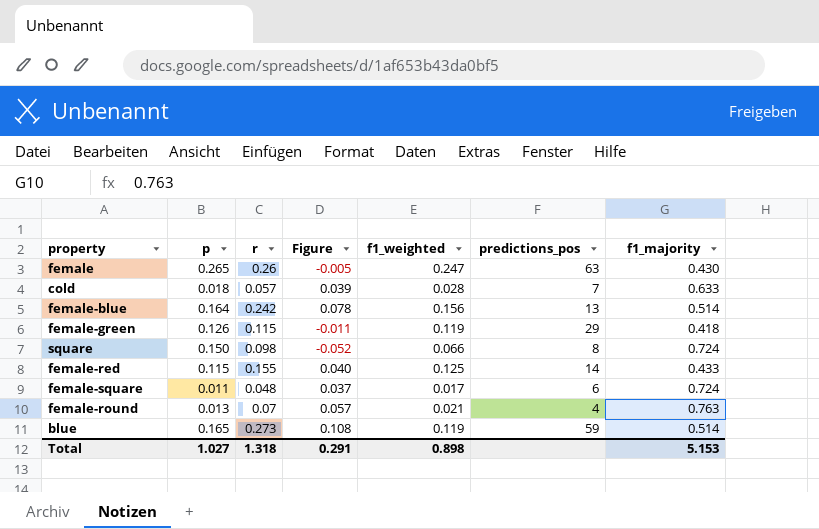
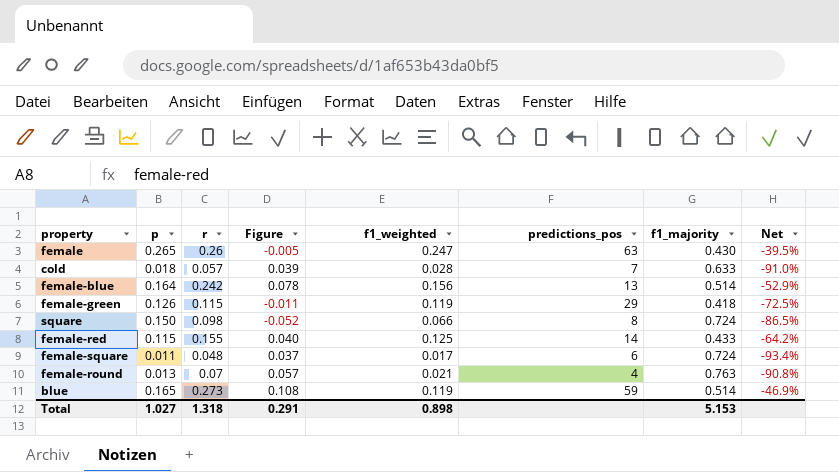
column Net | formula: none -> ([r] - [f1_majority]) / [f1_majority]

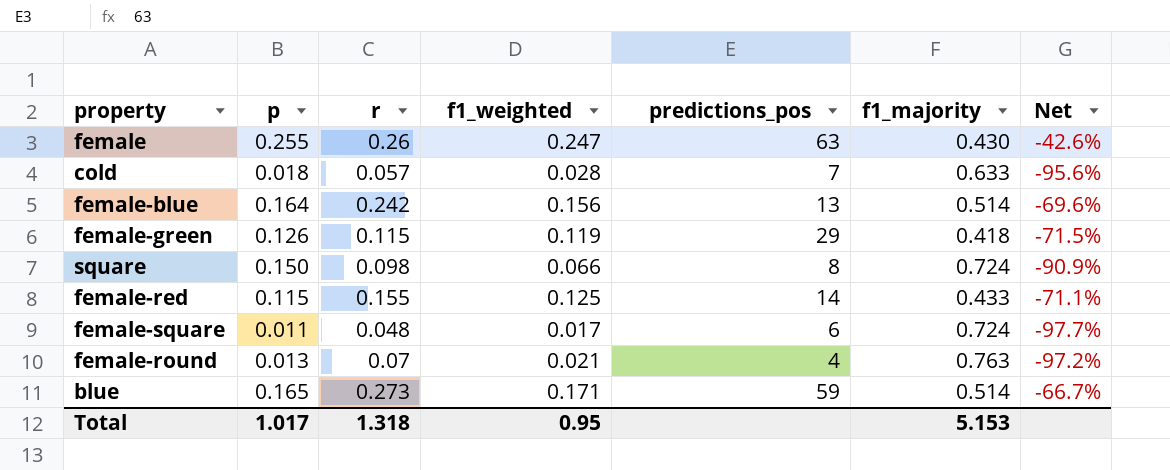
column Figure | formula: [r] - [p] -> none
column Net | formula: ([r] - [f1_majority]) / [f1_majority] -> ([f1_weighted] - [f1_majority]) / [f1_majority]
female | p: 0.265 -> 0.255
blue | f1_weighted: 0.119 -> 0.171
Total | p: 1.027 -> 1.017
Total | f1_weighted: 0.898 -> 0.95

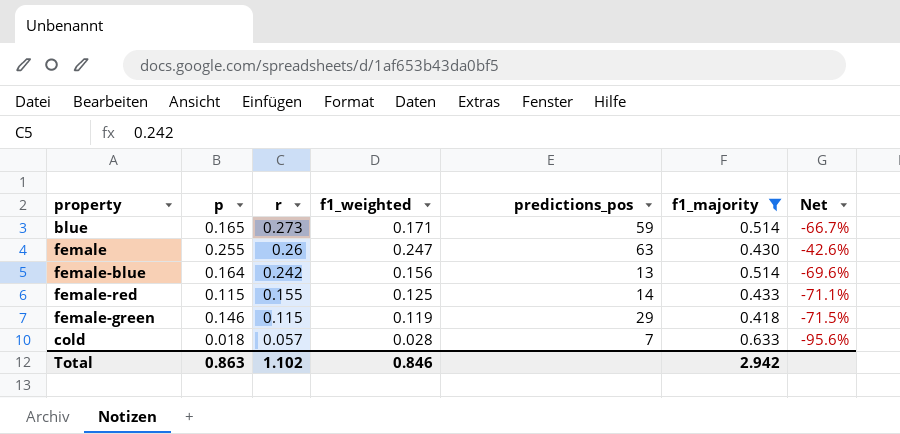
filter: none -> f1_majority <= 0.633
row order: none -> r descending
female-green | p: 0.126 -> 0.146
Total | p: 1.017 -> 0.863
Total | r: 1.318 -> 1.102
Total | f1_weighted: 0.95 -> 0.846
Total | f1_majority: 5.153 -> 2.942

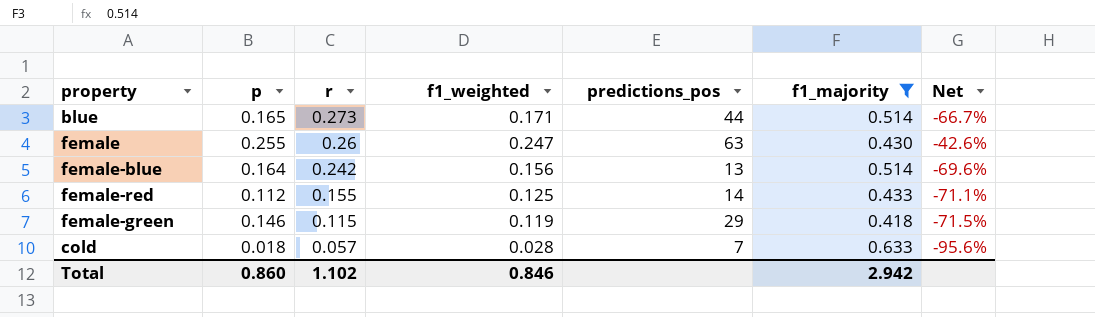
blue | predictions_pos: 59 -> 44
female-red | p: 0.115 -> 0.112
Total | p: 0.863 -> 0.860

